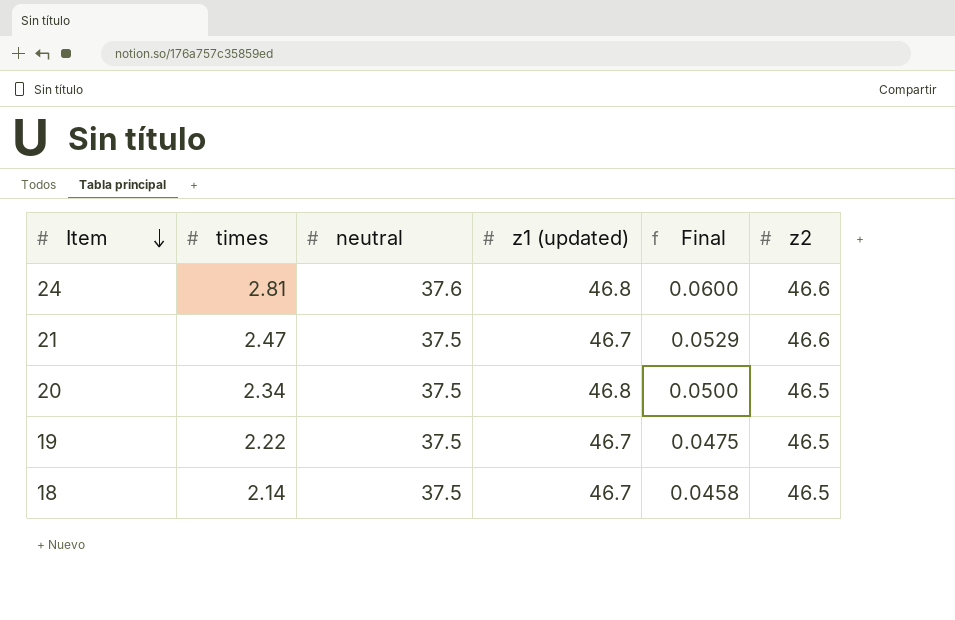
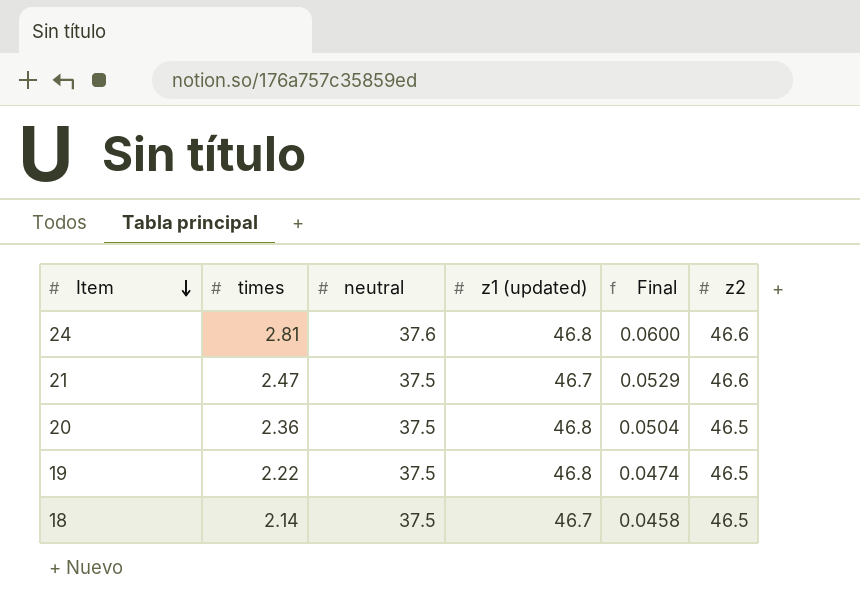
20 | times: 2.34 -> 2.36
20 | Final: 0.0500 -> 0.0504
19 | z1 (updated): 46.7 -> 46.8
19 | Final: 0.0475 -> 0.0474

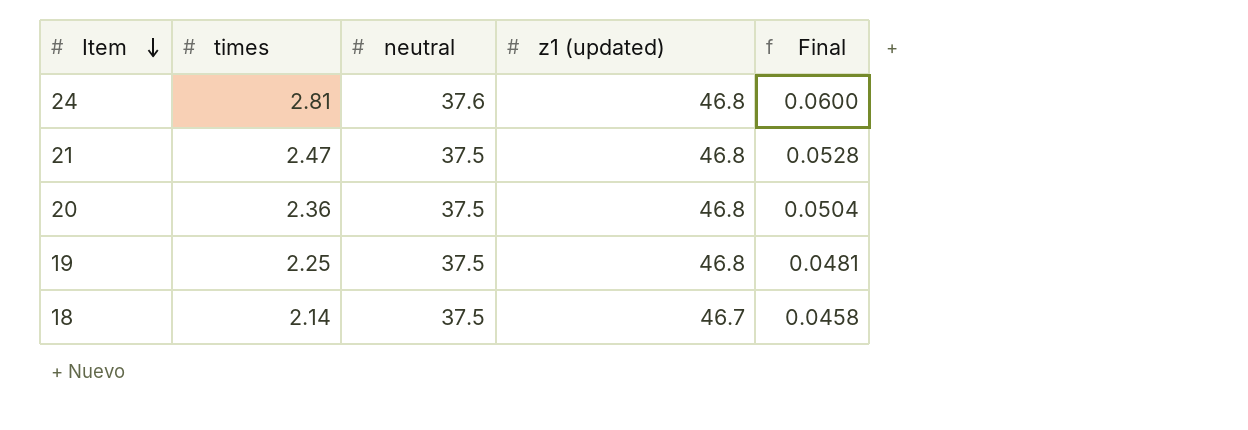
column z2 | position: 6 -> none
21 | z1 (updated): 46.7 -> 46.8
21 | Final: 0.0529 -> 0.0528
19 | times: 2.22 -> 2.25
19 | Final: 0.0474 -> 0.0481

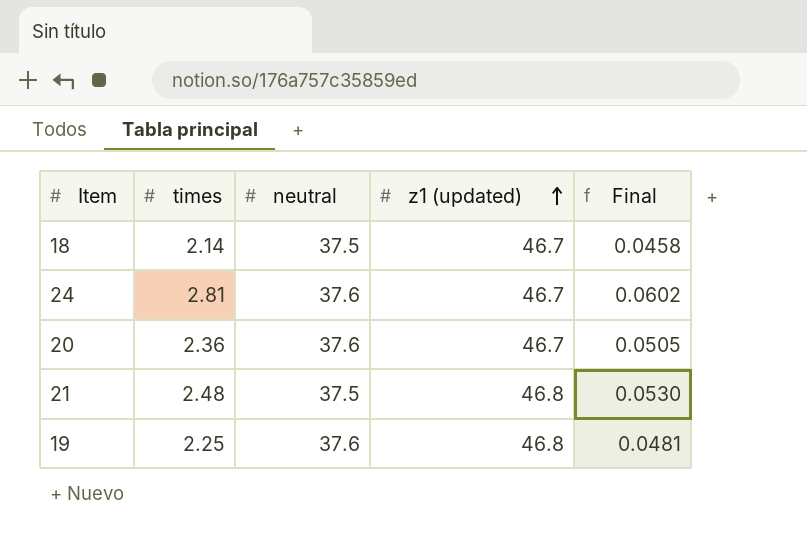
row order: Item descending -> z1 (updated) ascending
24 | z1 (updated): 46.8 -> 46.7
24 | Final: 0.0600 -> 0.0602
20 | neutral: 37.5 -> 37.6
20 | z1 (updated): 46.8 -> 46.7
20 | Final: 0.0504 -> 0.0505
21 | times: 2.47 -> 2.48
21 | Final: 0.0528 -> 0.0530
19 | neutral: 37.5 -> 37.6

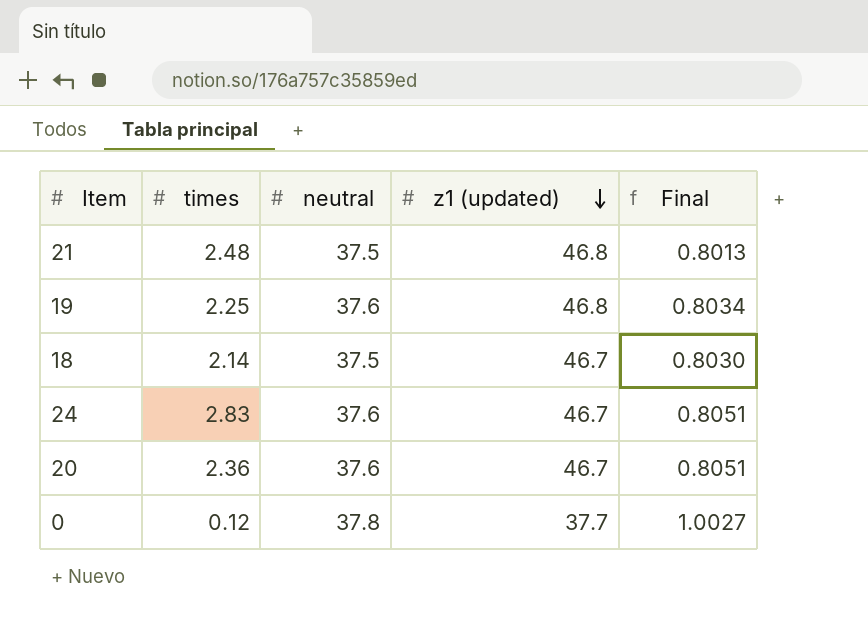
row order: z1 (updated) ascending -> z1 (updated) descending
column Final | formula: [times] / [z1 (updated)] -> [neutral] / [z1 (updated)]
24 | times: 2.81 -> 2.83
row 0: none -> 0.12 | 37.8 | 37.7 | 1.0027

